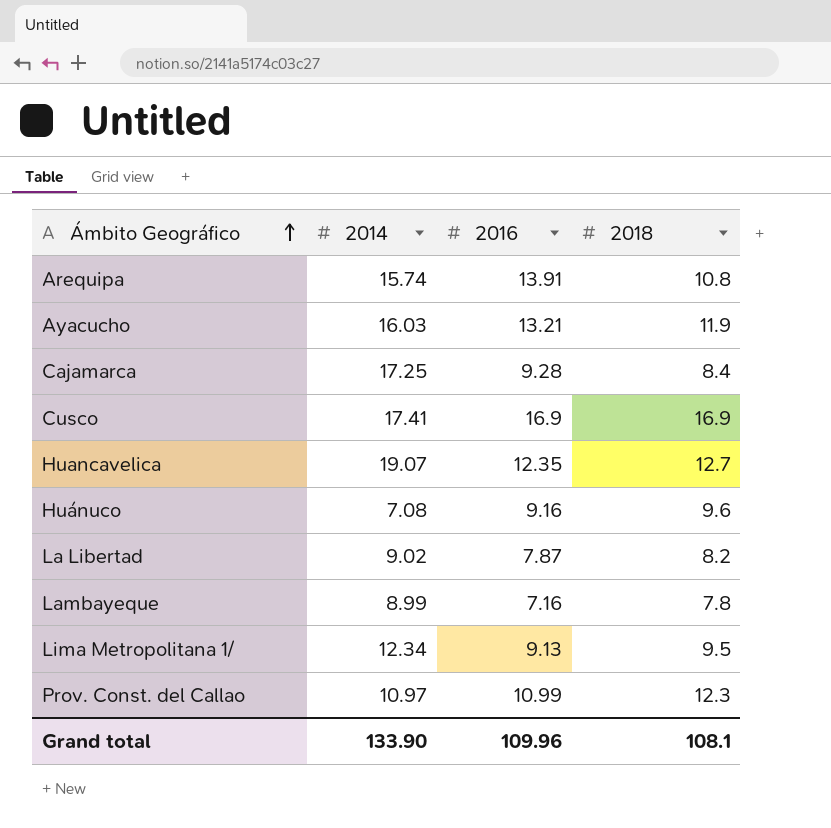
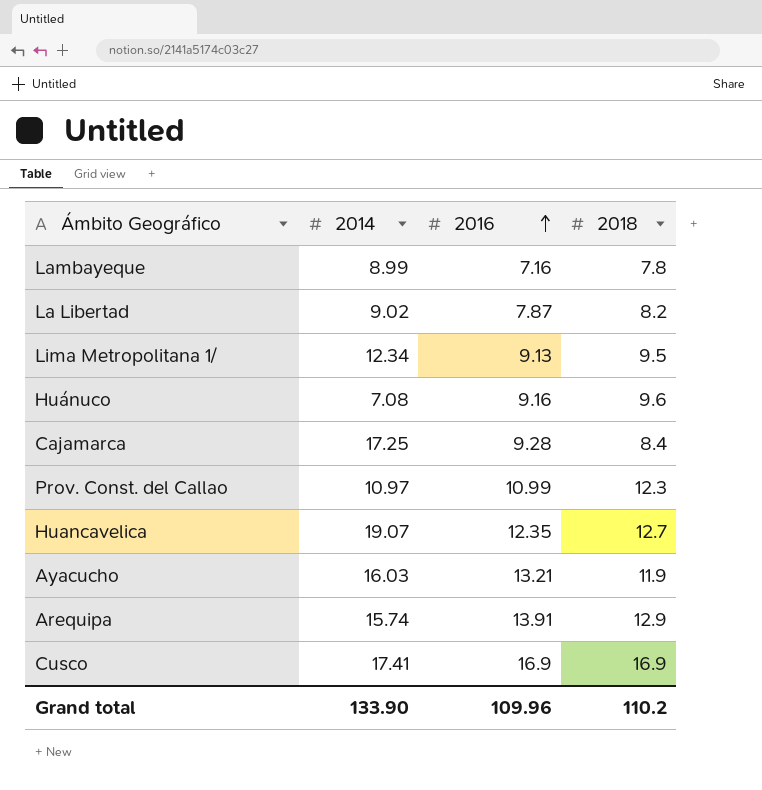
row order: Ámbito Geográfico ascending -> 2016 ascending
Arequipa | 2018: 10.8 -> 12.9
Grand total | 2018: 108.1 -> 110.2

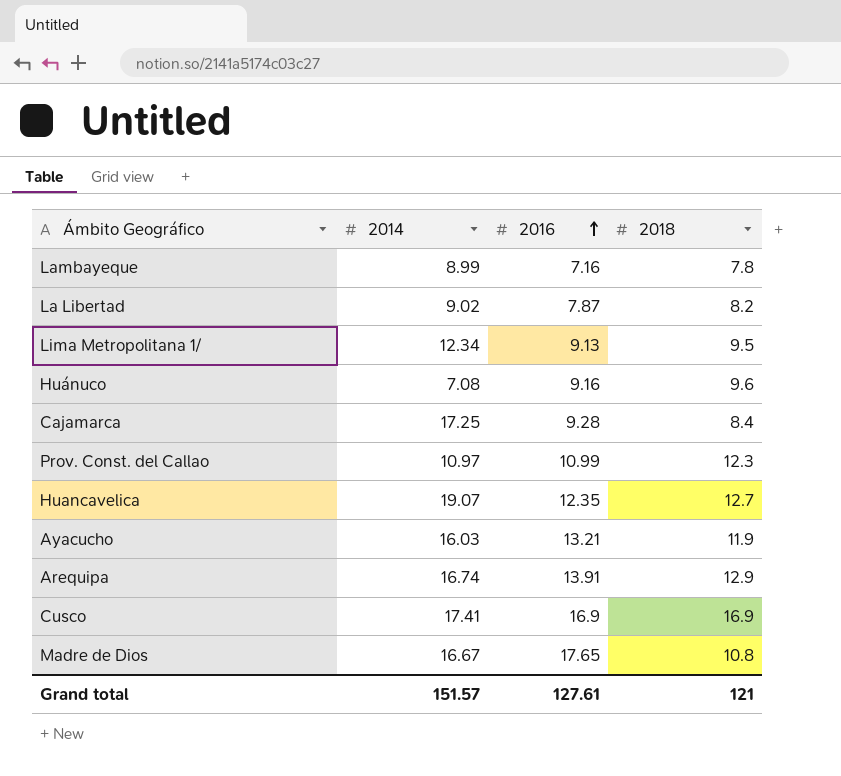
Arequipa | 2014: 15.74 -> 16.74
row Madre de Dios: none -> 16.67 | 17.65 | 10.8
Grand total | 2014: 133.90 -> 151.57
Grand total | 2016: 109.96 -> 127.61
Grand total | 2018: 110.2 -> 121

